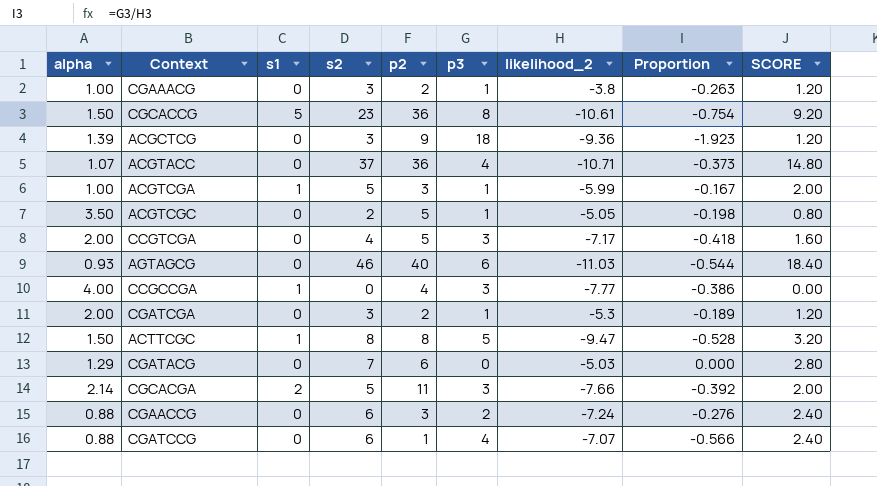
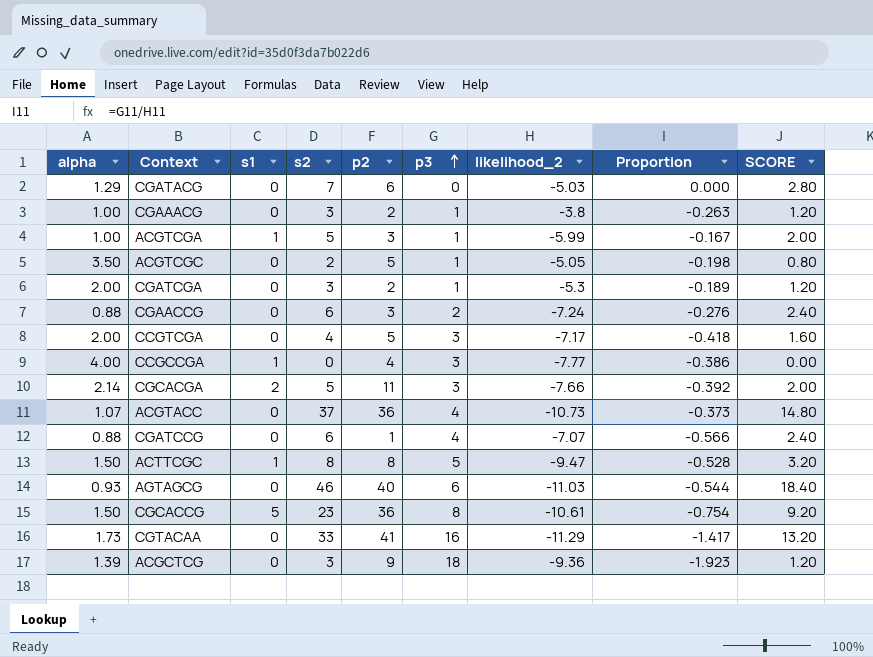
row order: none -> p3 ascending
ACGTACC | likelihood_2: -10.71 -> -10.73
row CGTACAA: none -> 1.73 | 0 | 33 | 41 | 16 | -11.29 | -1.417 | 13.20

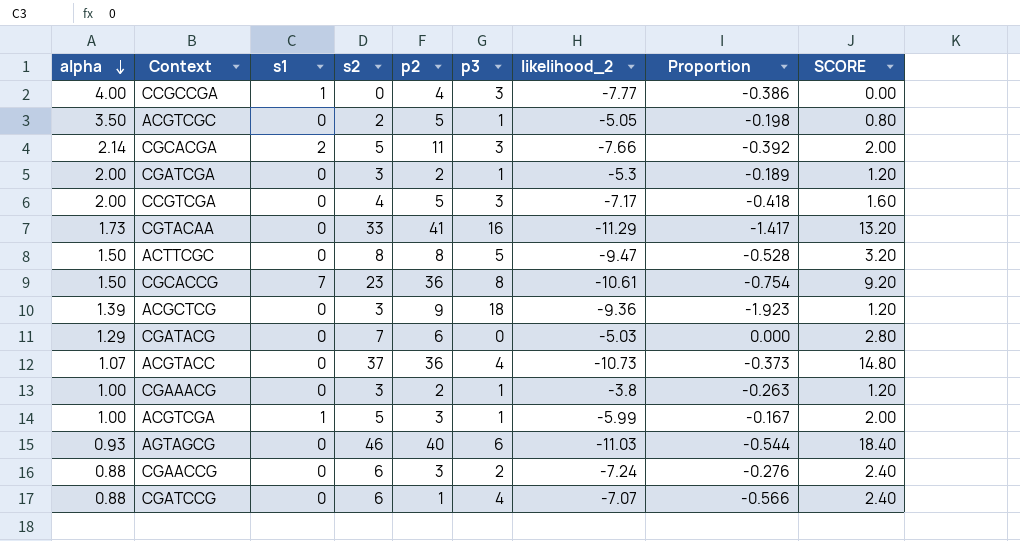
row order: p3 ascending -> alpha descending
ACTTCGC | s1: 1 -> 0
CGCACCG | s1: 5 -> 7

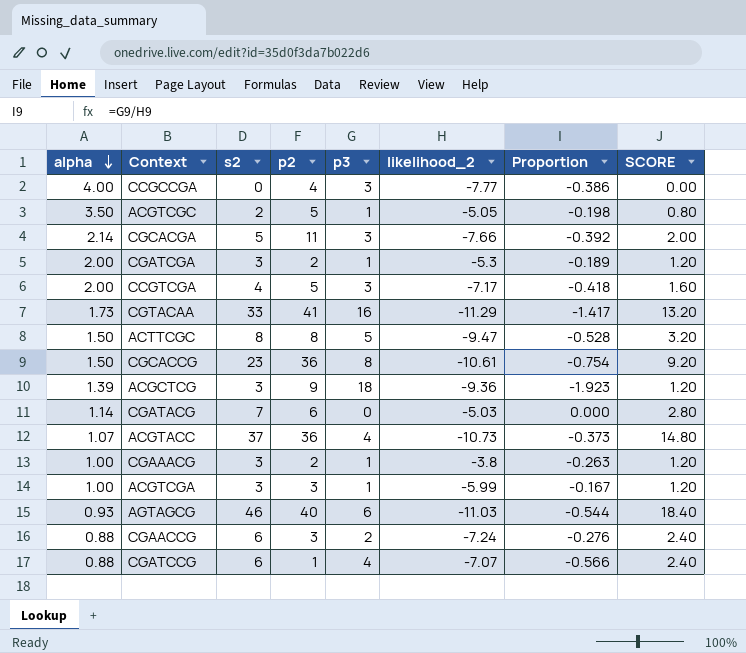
column s1 | position: 3 -> none
CGATACG | alpha: 1.29 -> 1.14
ACGTCGA | s2: 5 -> 3
ACGTCGA | SCORE: 2.00 -> 1.20

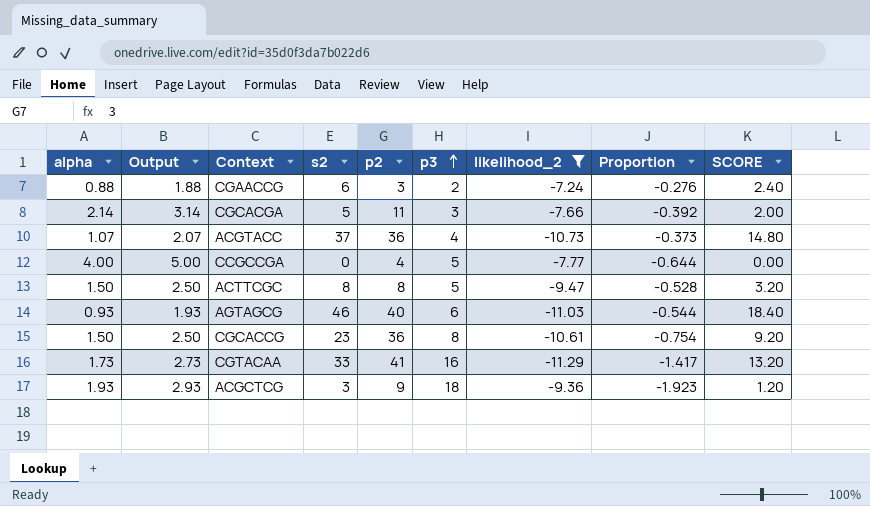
filter: none -> likelihood_2 <= -7.24
row order: alpha descending -> p3 ascending
column Output | formula: none -> [alpha] + 1
CCGCCGA | p3: 3 -> 5
CCGCCGA | Proportion: -0.386 -> -0.644
ACGCTCG | alpha: 1.39 -> 1.93

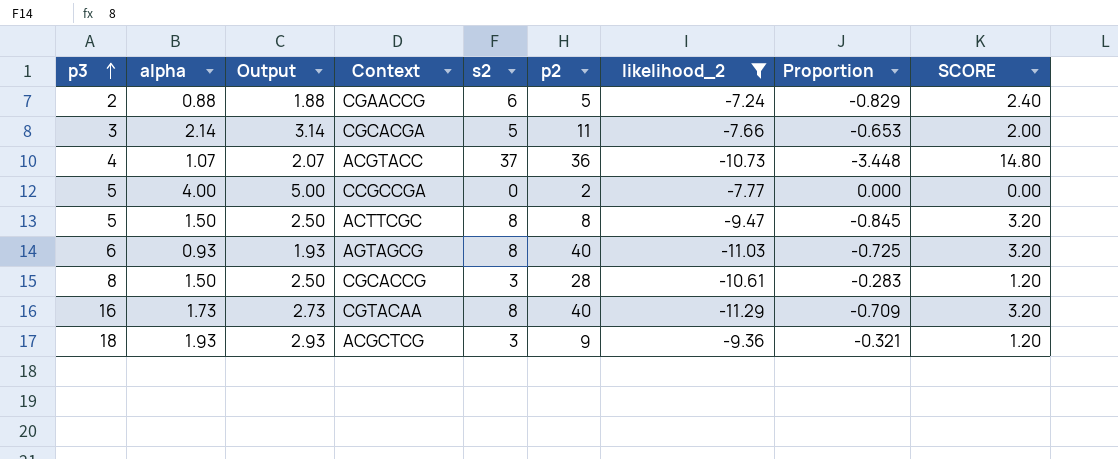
column p3 | position: 6 -> 1
column Proportion | formula: [p3] / [likelihood_2] -> [s2] / [likelihood_2]
CGAACCG | p2: 3 -> 5
CCGCCGA | p2: 4 -> 2
AGTAGCG | s2: 46 -> 8
AGTAGCG | SCORE: 18.40 -> 3.20
CGCACCG | s2: 23 -> 3
CGCACCG | p2: 36 -> 28
CGCACCG | SCORE: 9.20 -> 1.20
CGTACAA | s2: 33 -> 8
CGTACAA | p2: 41 -> 40
CGTACAA | SCORE: 13.20 -> 3.20

